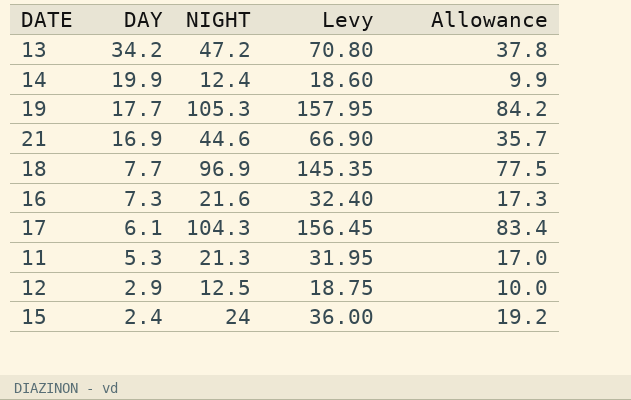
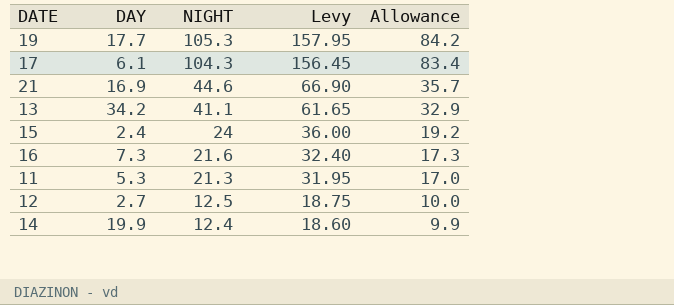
row order: DAY descending -> NIGHT descending
row 18: 7.7 | 96.9 | 145.35 | 77.5 -> none
13 | NIGHT: 47.2 -> 41.1
13 | Levy: 70.80 -> 61.65
13 | Allowance: 37.8 -> 32.9
12 | DAY: 2.9 -> 2.7

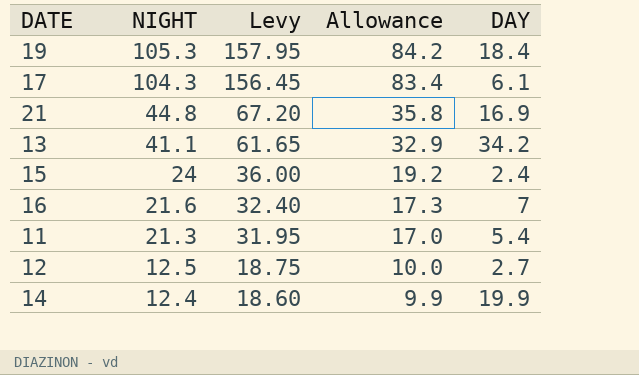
column DAY | position: 2 -> 5
19 | DAY: 17.7 -> 18.4
21 | NIGHT: 44.6 -> 44.8
21 | Levy: 66.90 -> 67.20
21 | Allowance: 35.7 -> 35.8
16 | DAY: 7.3 -> 7
11 | DAY: 5.3 -> 5.4

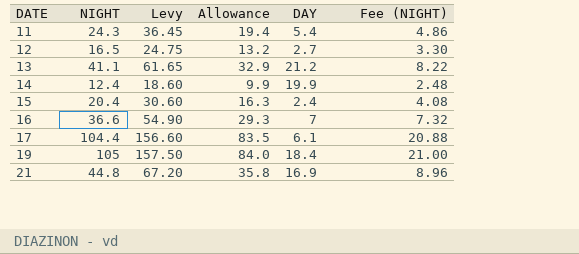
row order: NIGHT descending -> DATE ascending
column Fee (NIGHT) | formula: none -> [NIGHT] * 0.2
11 | NIGHT: 21.3 -> 24.3
11 | Levy: 31.95 -> 36.45
11 | Allowance: 17.0 -> 19.4
12 | NIGHT: 12.5 -> 16.5
12 | Levy: 18.75 -> 24.75
12 | Allowance: 10.0 -> 13.2
13 | DAY: 34.2 -> 21.2
15 | NIGHT: 24 -> 20.4
15 | Levy: 36.00 -> 30.60
15 | Allowance: 19.2 -> 16.3
16 | NIGHT: 21.6 -> 36.6
16 | Levy: 32.40 -> 54.90
16 | Allowance: 17.3 -> 29.3
17 | NIGHT: 104.3 -> 104.4
17 | Levy: 156.45 -> 156.60
17 | Allowance: 83.4 -> 83.5
19 | NIGHT: 105.3 -> 105
19 | Levy: 157.95 -> 157.50
19 | Allowance: 84.2 -> 84.0

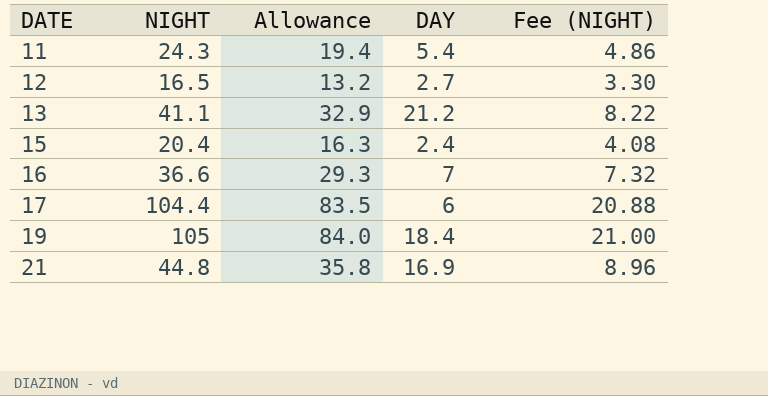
column Levy | formula: [NIGHT] * 1.5 -> none
row 14: 12.4 | 18.60 | 9.9 | 19.9 | 2.48 -> none
17 | DAY: 6.1 -> 6

